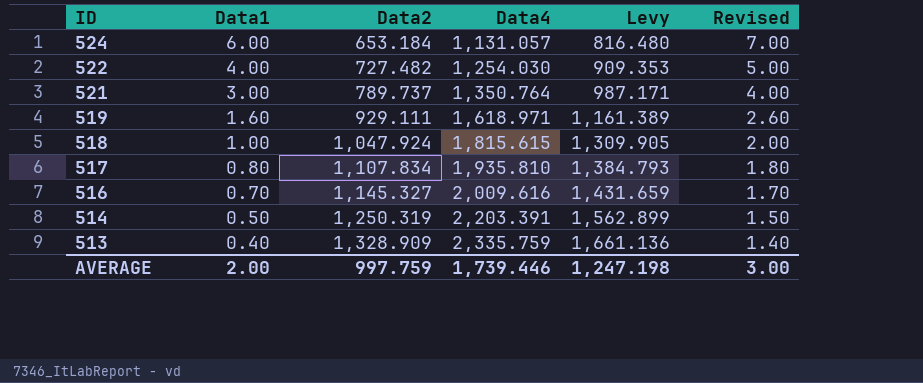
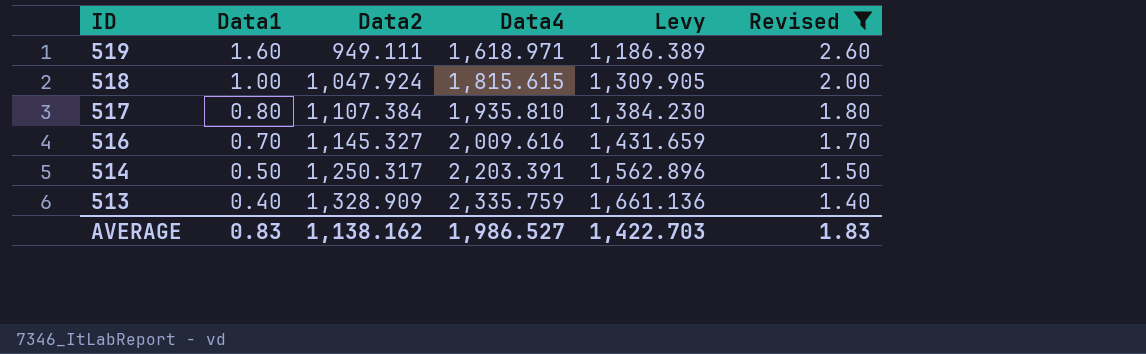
filter: none -> Revised <= 2.60
519 | Data2: 929.111 -> 949.111
519 | Levy: 1,161.389 -> 1,186.389
517 | Data2: 1,107.834 -> 1,107.384
517 | Levy: 1,384.793 -> 1,384.230
514 | Data2: 1,250.319 -> 1,250.317
514 | Levy: 1,562.899 -> 1,562.896
AVERAGE | Data1: 2.00 -> 0.83
AVERAGE | Data2: 997.759 -> 1,138.162
AVERAGE | Data4: 1,739.446 -> 1,986.527
AVERAGE | Levy: 1,247.198 -> 1,422.703
AVERAGE | Revised: 3.00 -> 1.83

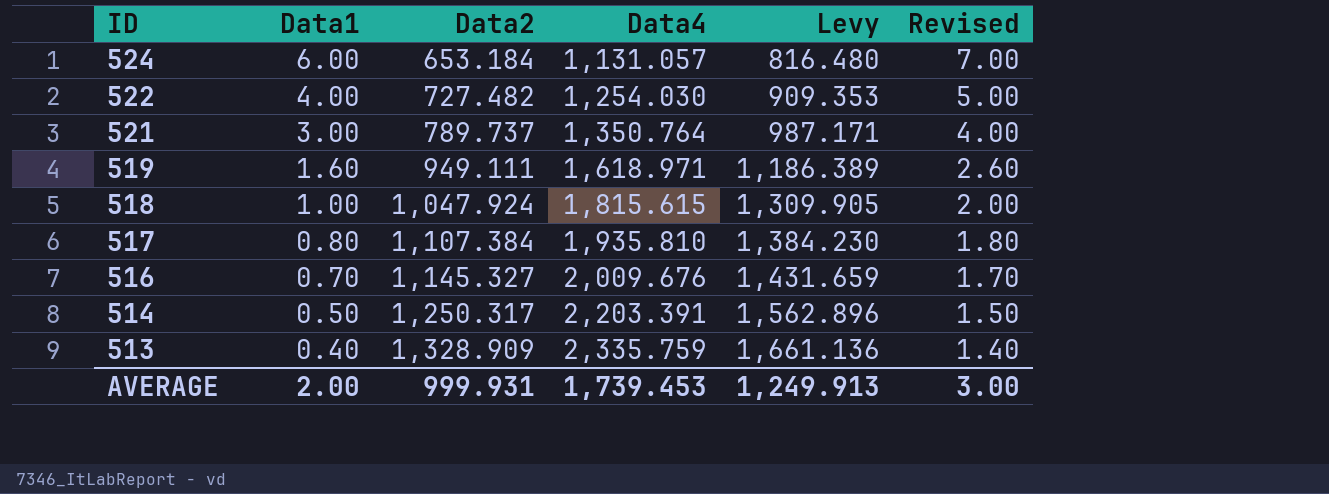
filter: Revised <= 2.60 -> none
516 | Data4: 2,009.616 -> 2,009.676
AVERAGE | Data1: 0.83 -> 2.00
AVERAGE | Data2: 1,138.162 -> 999.931
AVERAGE | Data4: 1,986.527 -> 1,739.453
AVERAGE | Levy: 1,422.703 -> 1,249.913
AVERAGE | Revised: 1.83 -> 3.00

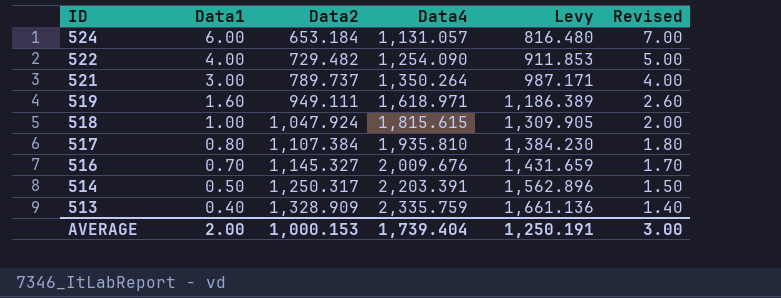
522 | Data2: 727.482 -> 729.482
522 | Data4: 1,254.030 -> 1,254.090
522 | Levy: 909.353 -> 911.853
521 | Data4: 1,350.764 -> 1,350.264
AVERAGE | Data2: 999.931 -> 1,000.153
AVERAGE | Data4: 1,739.453 -> 1,739.404
AVERAGE | Levy: 1,249.913 -> 1,250.191

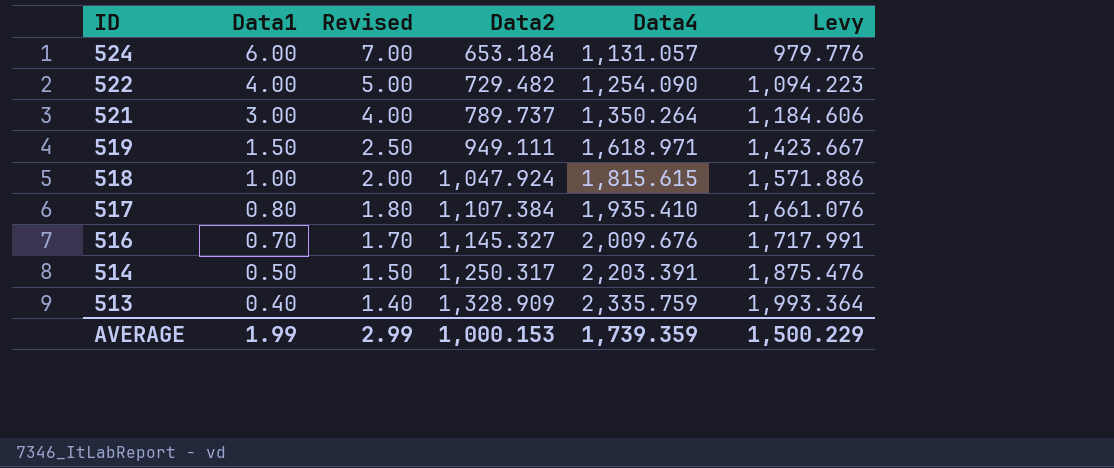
column Revised | position: 6 -> 3
column Levy | formula: [Data2] * 1.25 -> [Data2] * 1.5
519 | Data1: 1.60 -> 1.50
519 | Revised: 2.60 -> 2.50
517 | Data4: 1,935.810 -> 1,935.410
AVERAGE | Data1: 2.00 -> 1.99
AVERAGE | Revised: 3.00 -> 2.99
AVERAGE | Data4: 1,739.404 -> 1,739.359
AVERAGE | Levy: 1,250.191 -> 1,500.229

